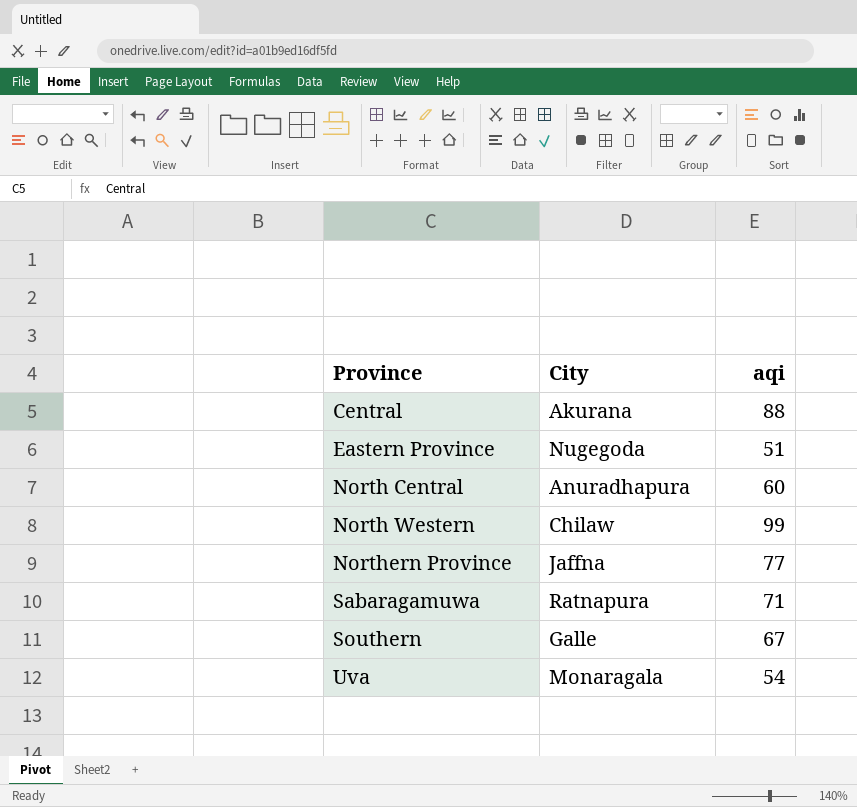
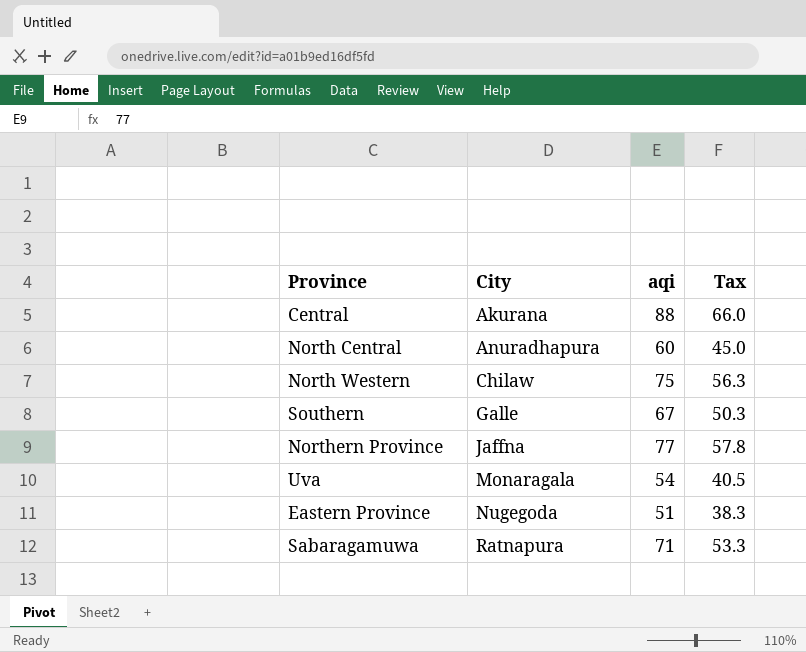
row order: Province ascending -> City ascending
column Tax | formula: none -> [aqi] * 0.75
North Western | aqi: 99 -> 75

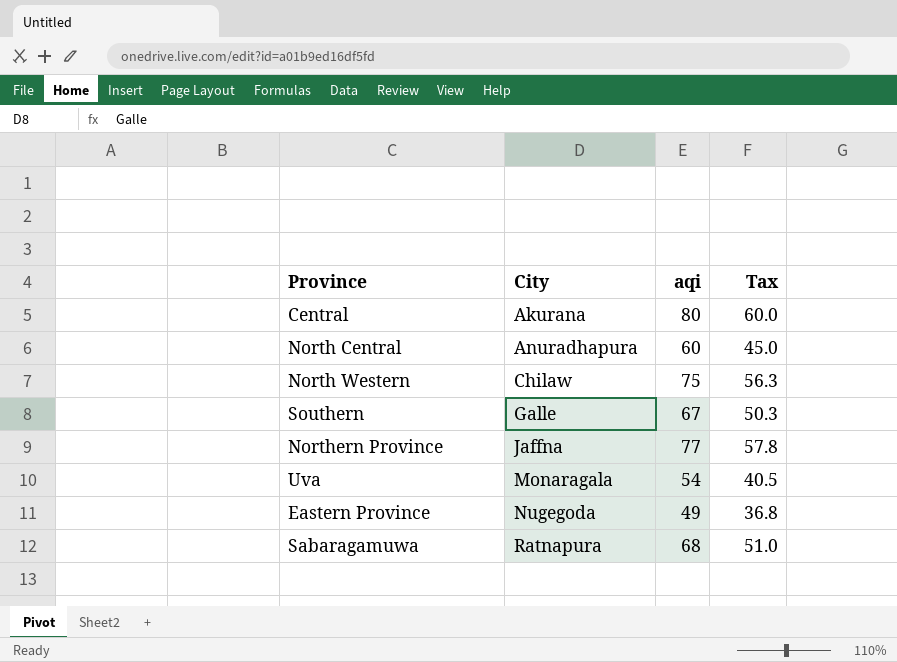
Central | aqi: 88 -> 80
Central | Tax: 66.0 -> 60.0
Eastern Province | aqi: 51 -> 49
Eastern Province | Tax: 38.3 -> 36.8
Sabaragamuwa | aqi: 71 -> 68
Sabaragamuwa | Tax: 53.3 -> 51.0

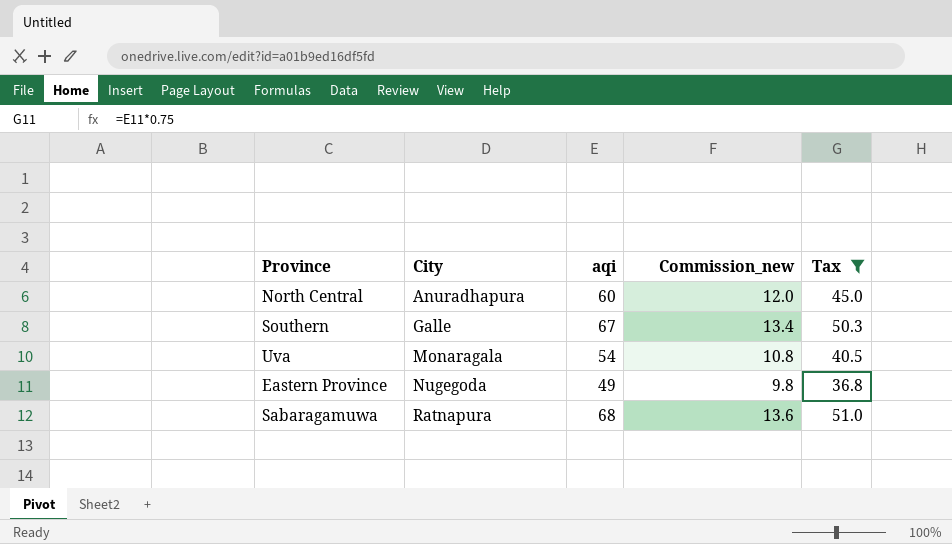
filter: none -> Tax <= 51.0
column Commission_new | formula: none -> [aqi] * 0.2

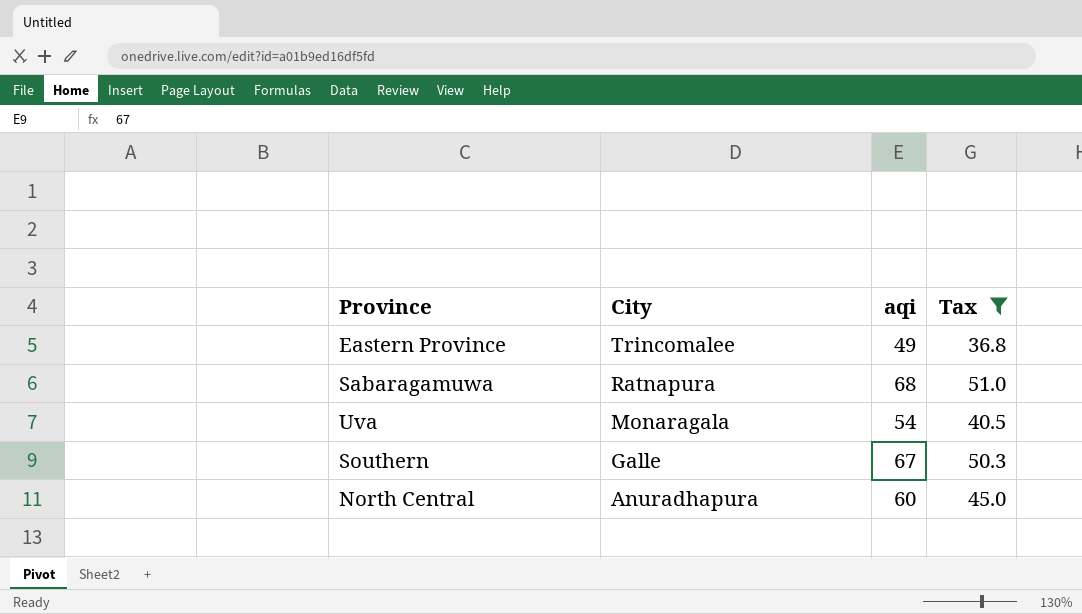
row order: City ascending -> City descending
column Commission_new | formula: [aqi] * 0.2 -> none
Eastern Province | City: Nugegoda -> Trincomalee

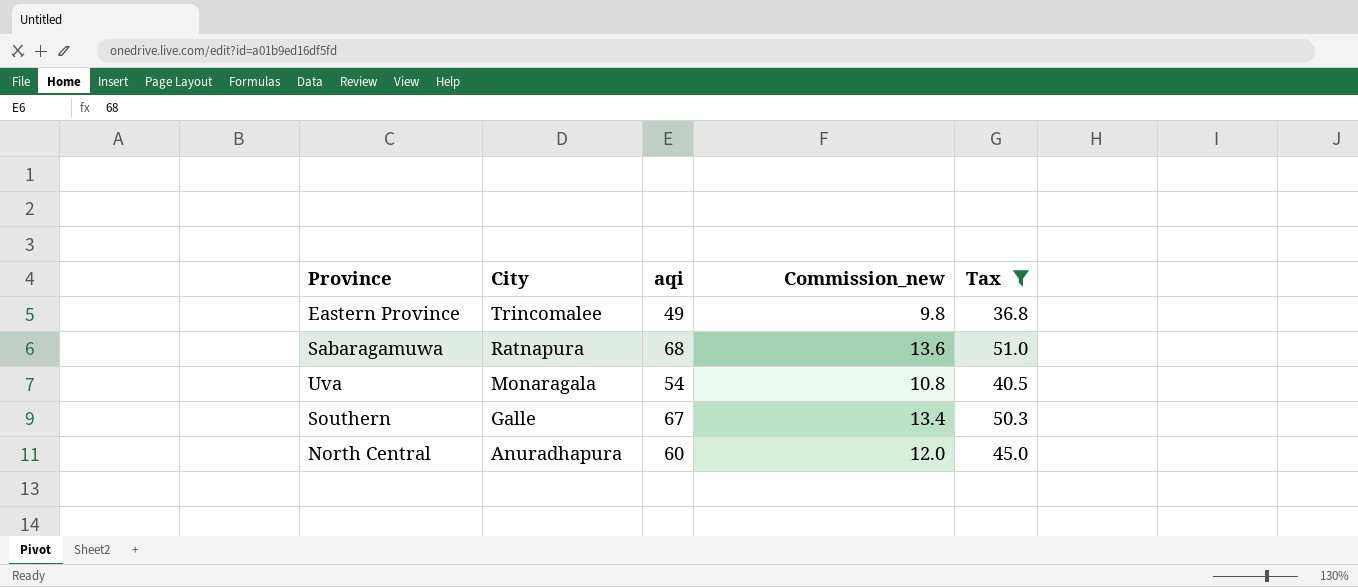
column Commission_new | formula: none -> [aqi] * 0.2

